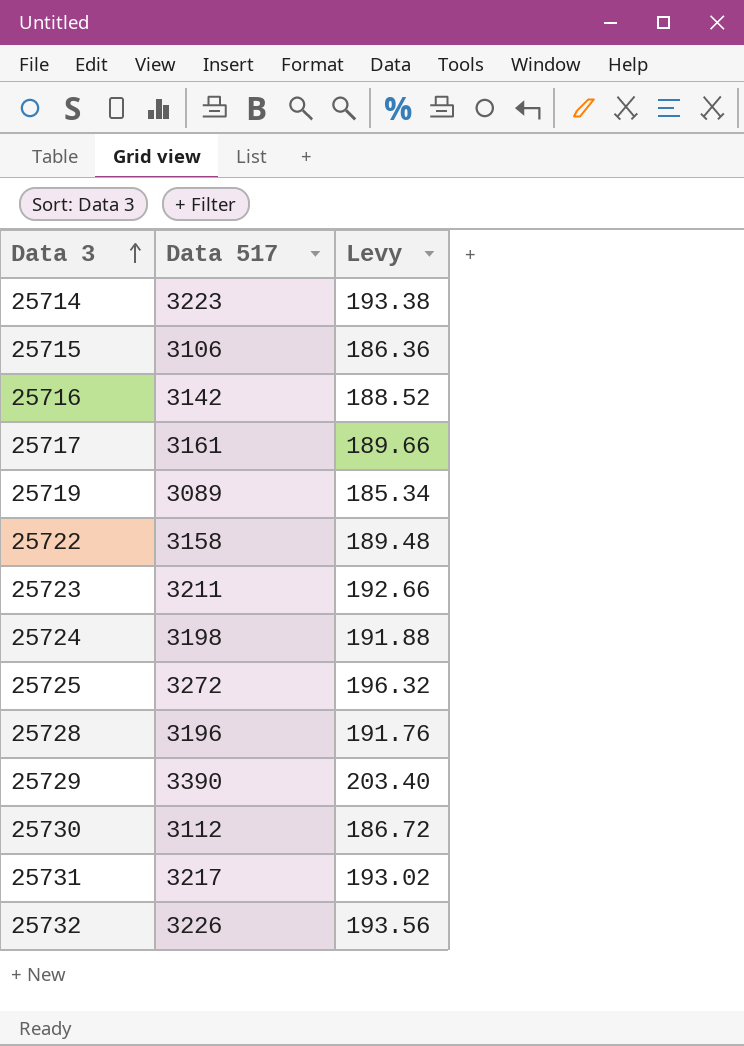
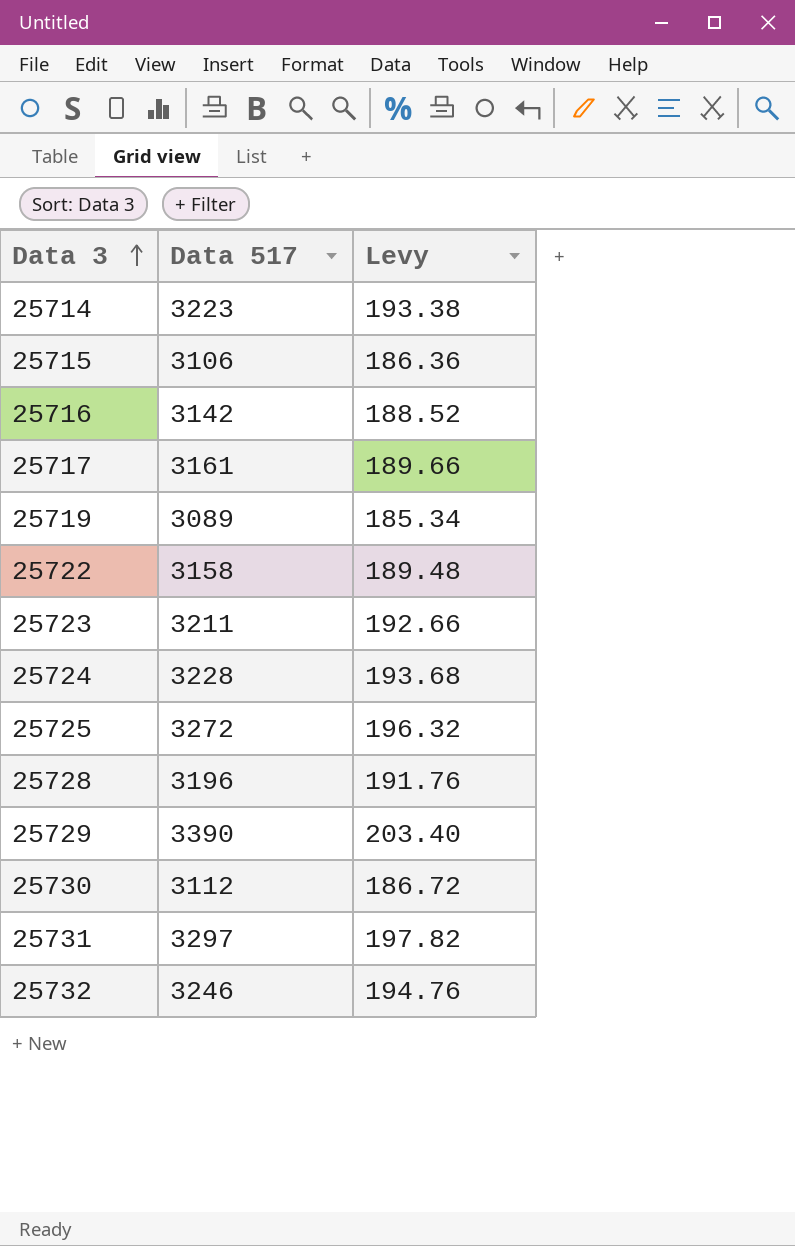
25724 | Data 517: 3198 -> 3228
25724 | Levy: 191.88 -> 193.68
25731 | Data 517: 3217 -> 3297
25731 | Levy: 193.02 -> 197.82
25732 | Data 517: 3226 -> 3246
25732 | Levy: 193.56 -> 194.76

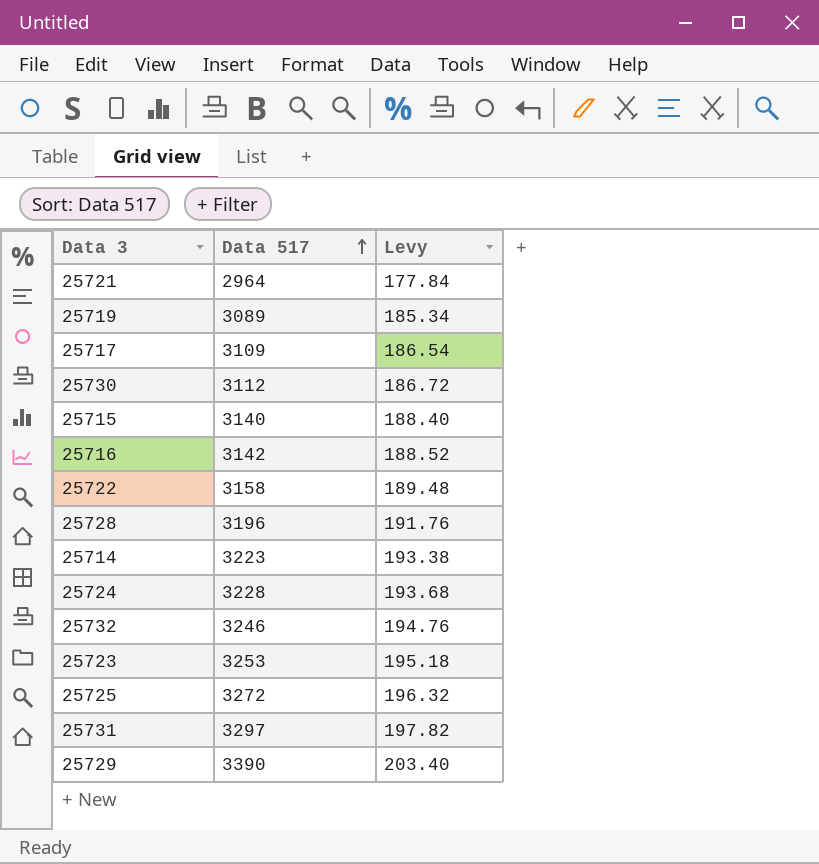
row order: Data 3 ascending -> Data 517 ascending
row 25721: none -> 2964 | 177.84
25717 | Data 517: 3161 -> 3109
25717 | Levy: 189.66 -> 186.54
25715 | Data 517: 3106 -> 3140
25715 | Levy: 186.36 -> 188.40
25723 | Data 517: 3211 -> 3253
25723 | Levy: 192.66 -> 195.18

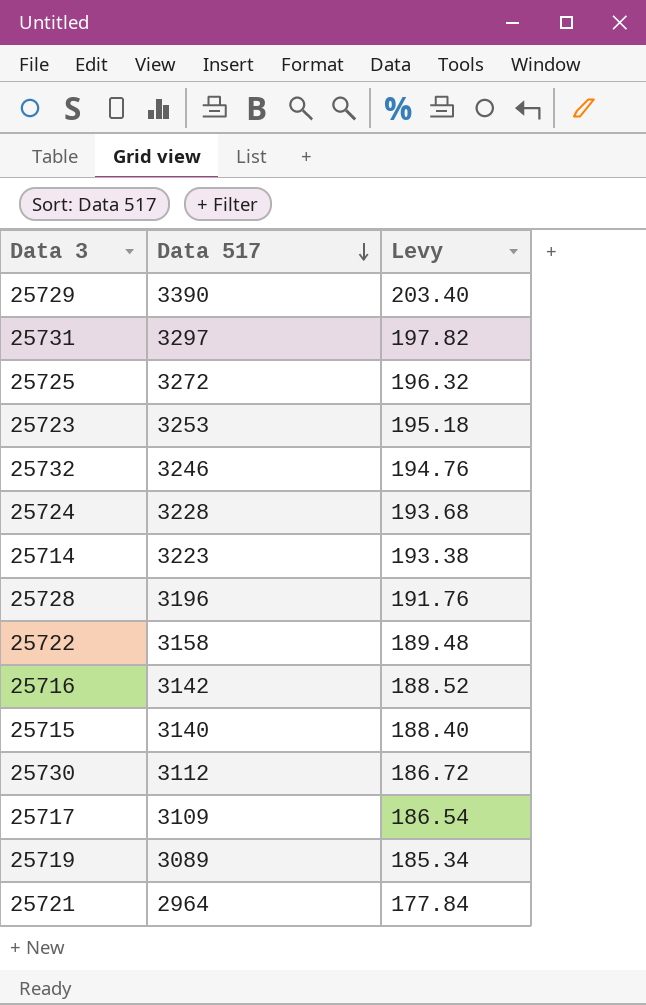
row order: Data 517 ascending -> Data 517 descending

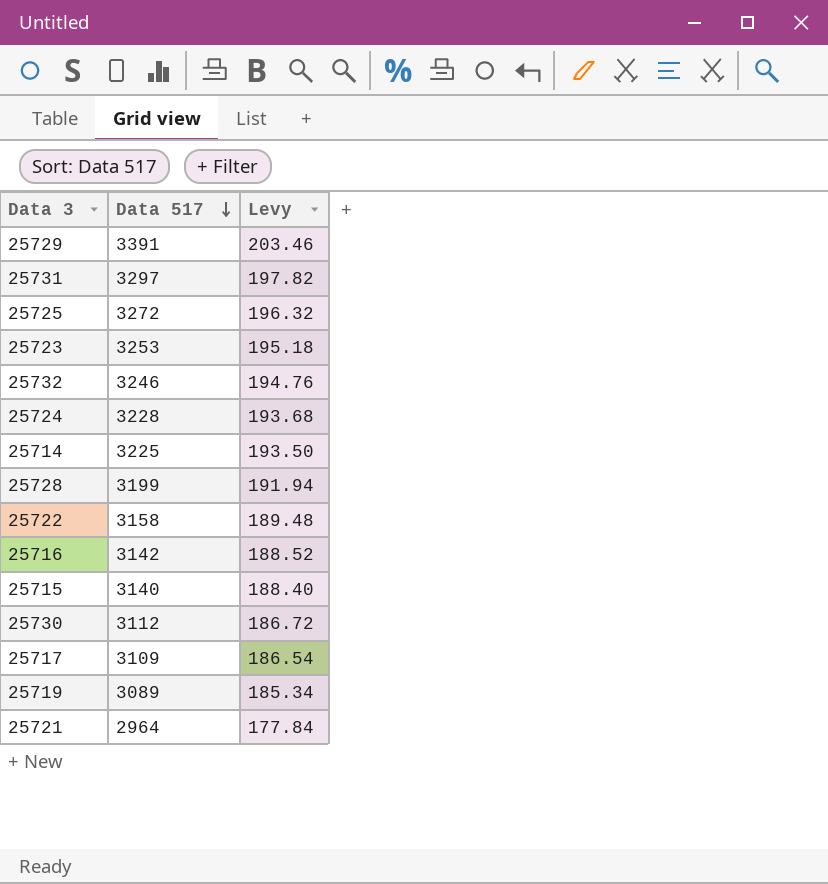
25729 | Data 517: 3390 -> 3391
25729 | Levy: 203.40 -> 203.46
25714 | Data 517: 3223 -> 3225
25714 | Levy: 193.38 -> 193.50
25728 | Data 517: 3196 -> 3199
25728 | Levy: 191.76 -> 191.94

